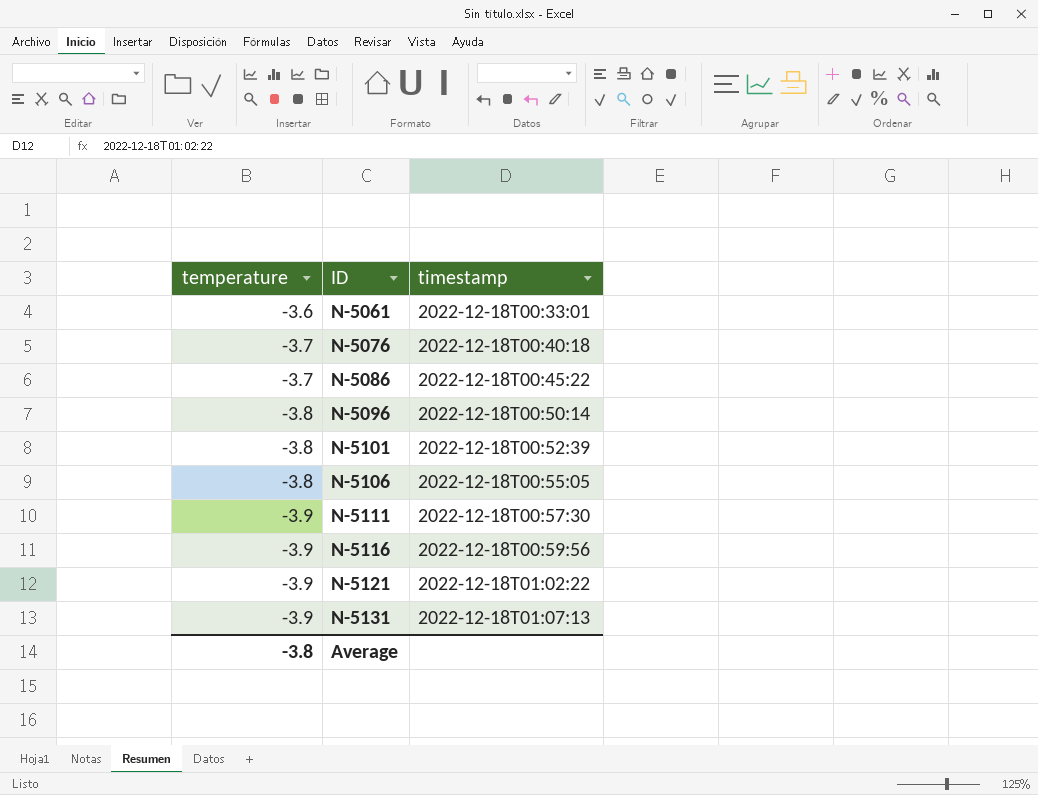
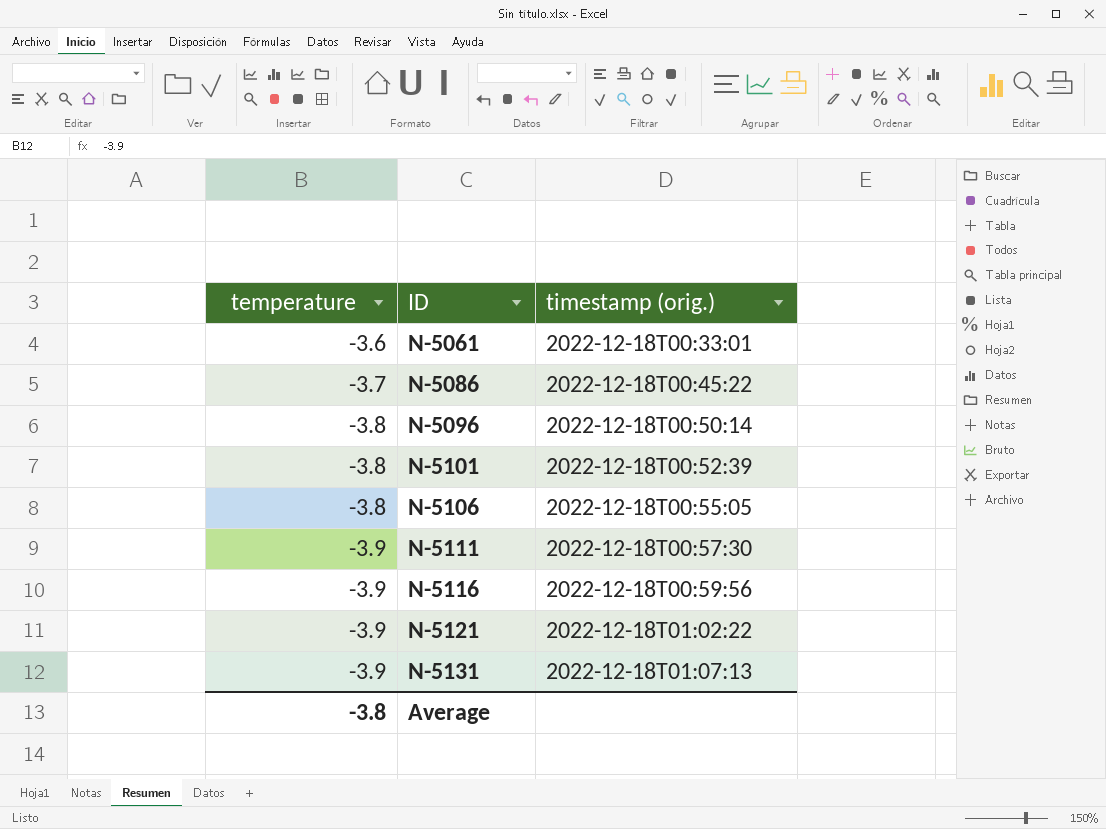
column name: timestamp -> timestamp (orig.)
row N-5076: -3.7 | 2022-12-18T00:40:18 -> none

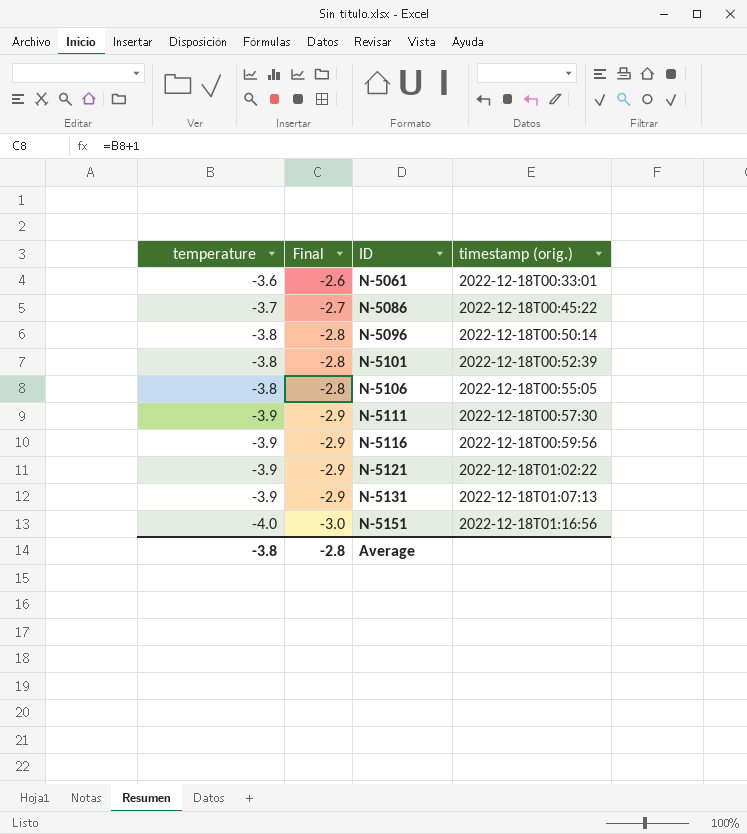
column Final | formula: none -> [temperature] + 1
row N-5151: none -> -4.0 | -3.0 | 2022-12-18T01:16:56

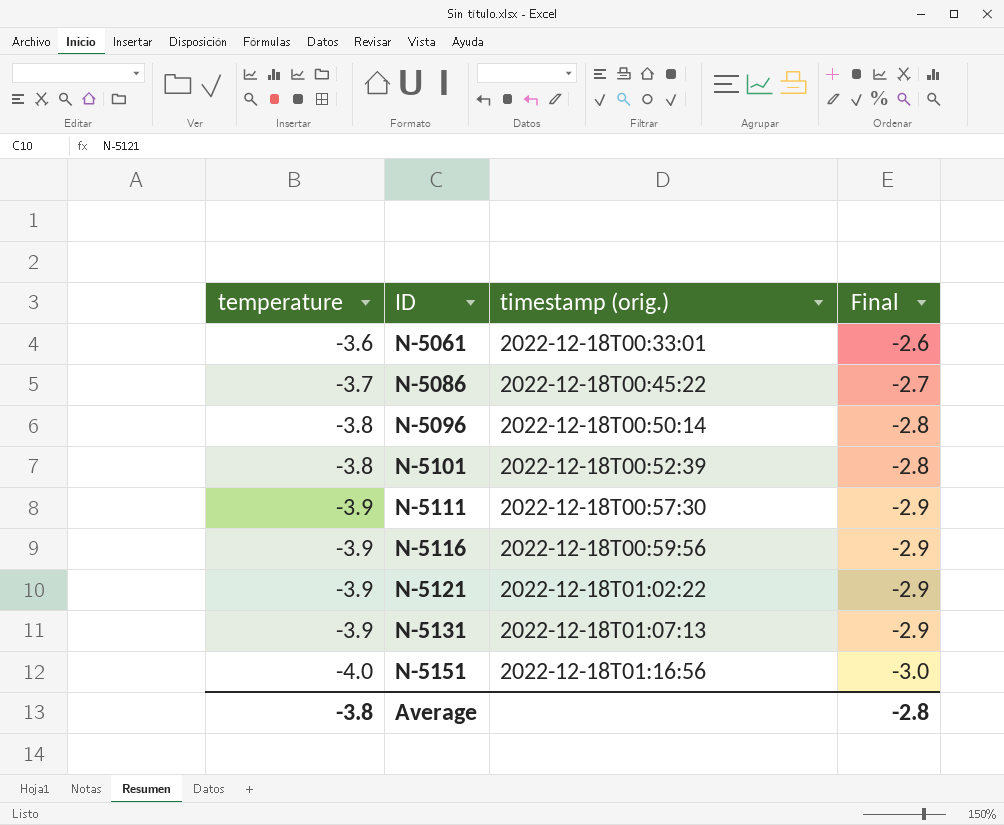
column Final | position: 2 -> 4
row N-5106: -3.8 | -2.8 | 2022-12-18T00:55:05 -> none

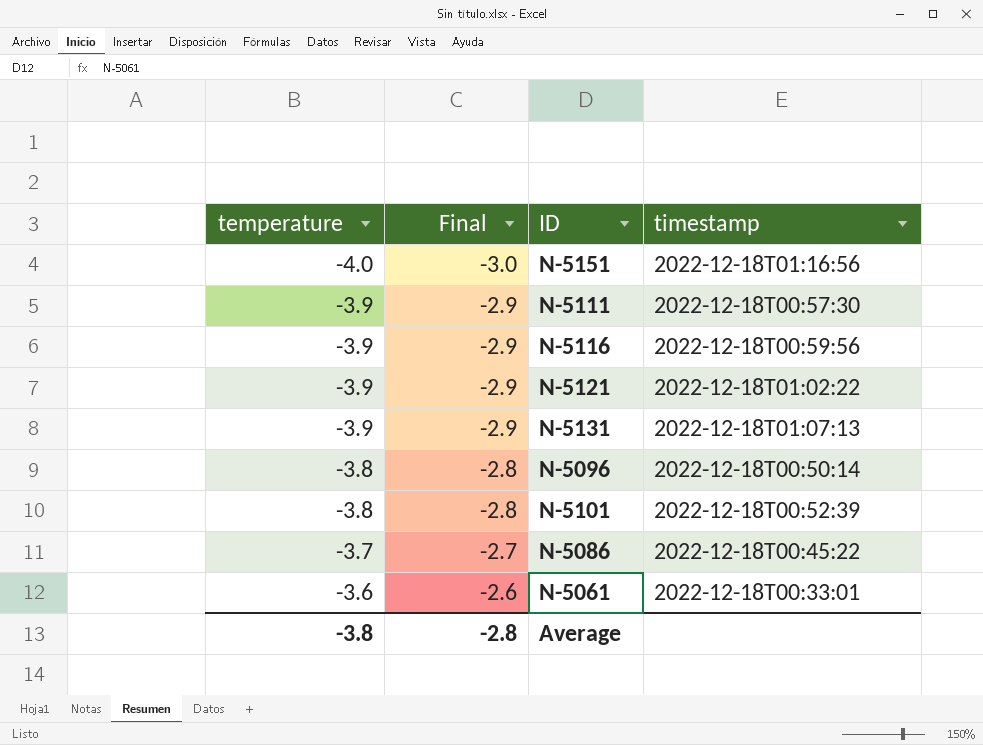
row order: temperature descending -> temperature ascending
column Final | position: 4 -> 2
column name: timestamp (orig.) -> timestamp

